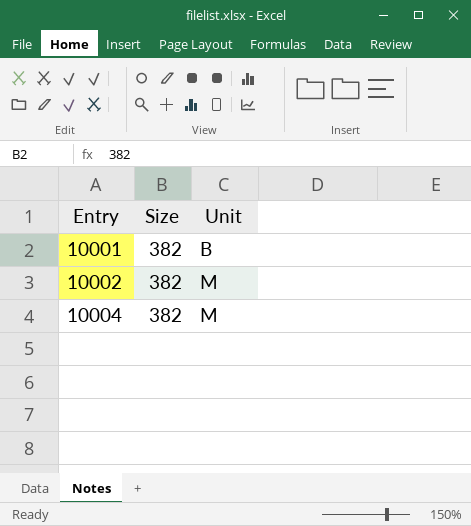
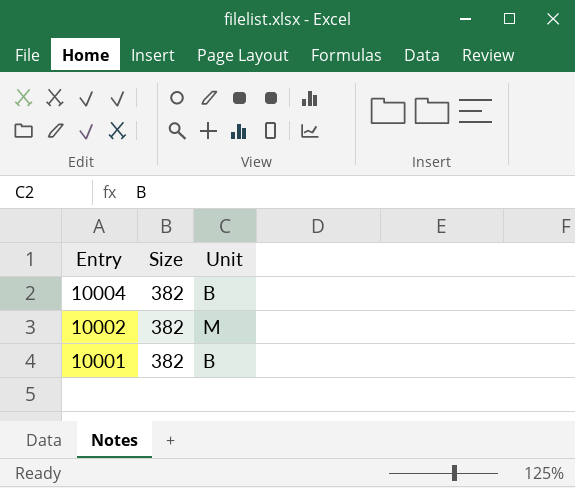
row order: Entry ascending -> Entry descending
10004 | Unit: M -> B

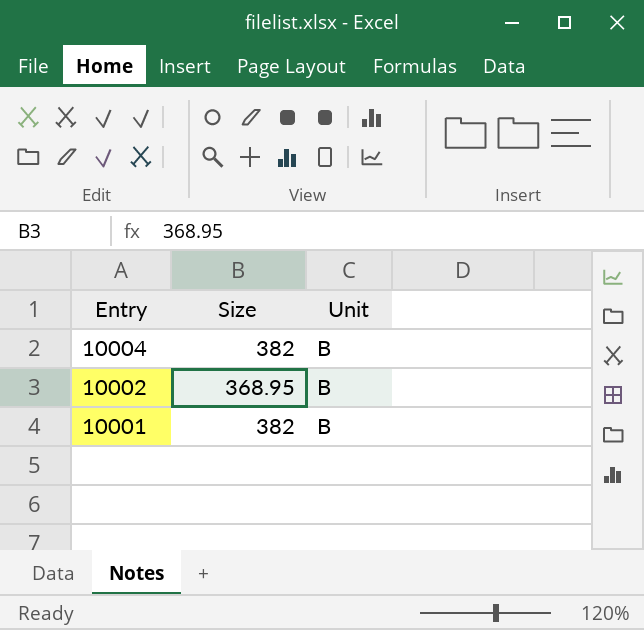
10002 | Size: 382 -> 368.95
10002 | Unit: M -> B

